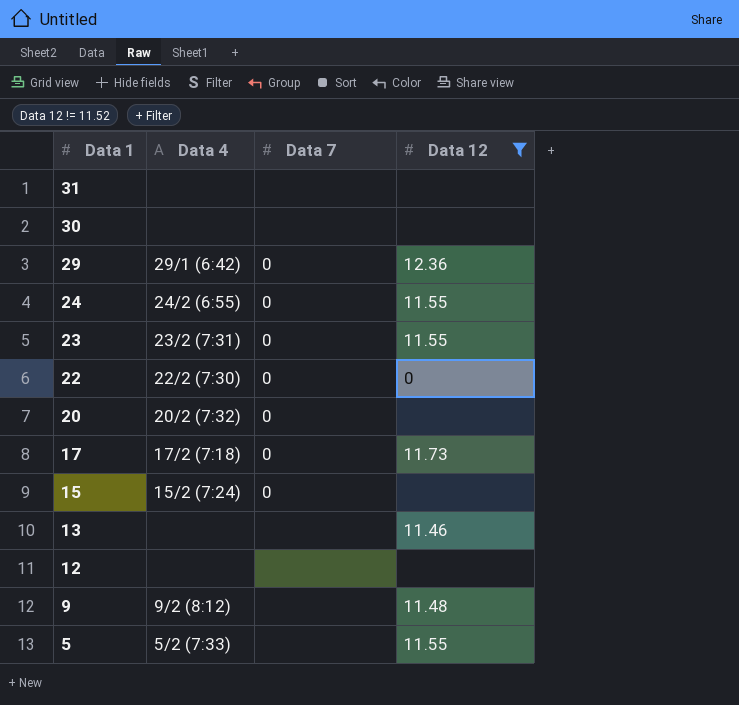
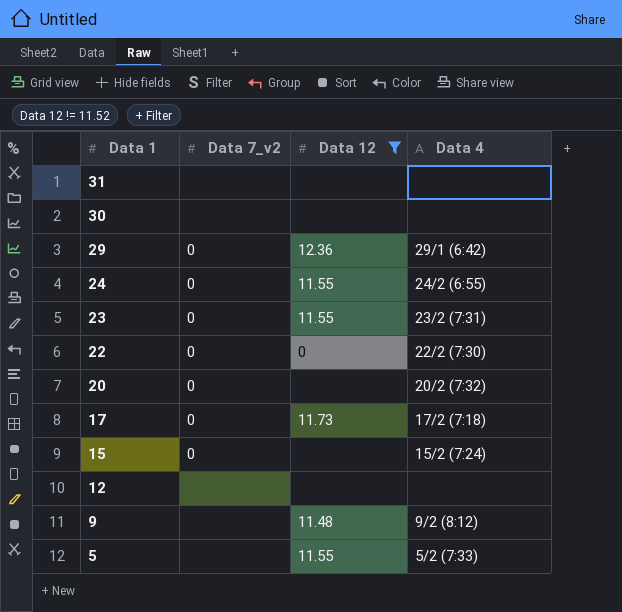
column name: Data 7 -> Data 7_v2
column Data 4 | position: 2 -> 4
row 13: none | none | 11.46 -> none

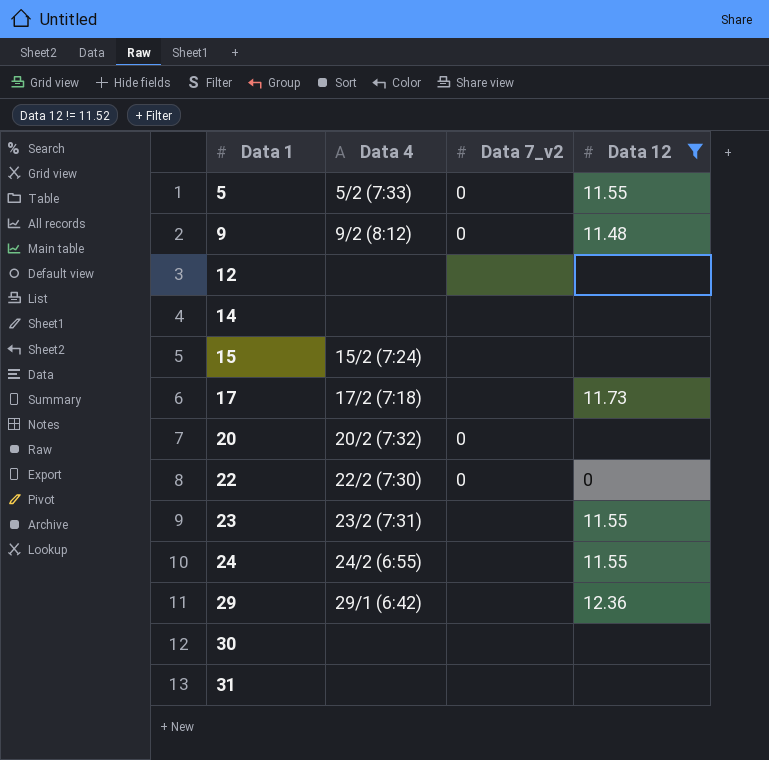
row order: Data 1 descending -> Data 1 ascending
column Data 4 | position: 4 -> 2
5 | Data 7_v2: none -> 0
9 | Data 7_v2: none -> 0
row 14: none -> none | none | none
15 | Data 7_v2: 0 -> none
17 | Data 7_v2: 0 -> none
23 | Data 7_v2: 0 -> none
24 | Data 7_v2: 0 -> none
29 | Data 7_v2: 0 -> none

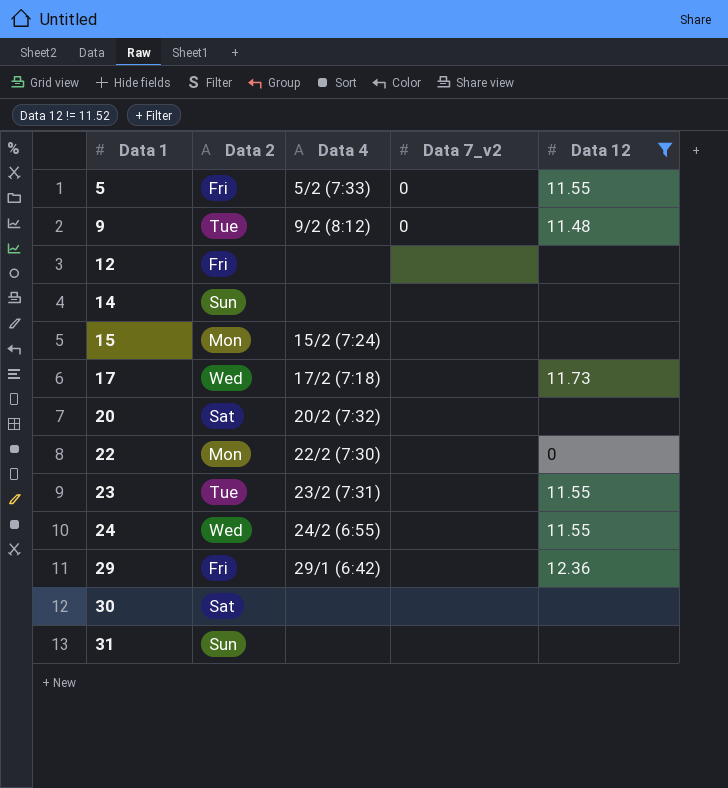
column Data 2 | position: none -> 2
20 | Data 7_v2: 0 -> none
22 | Data 7_v2: 0 -> none

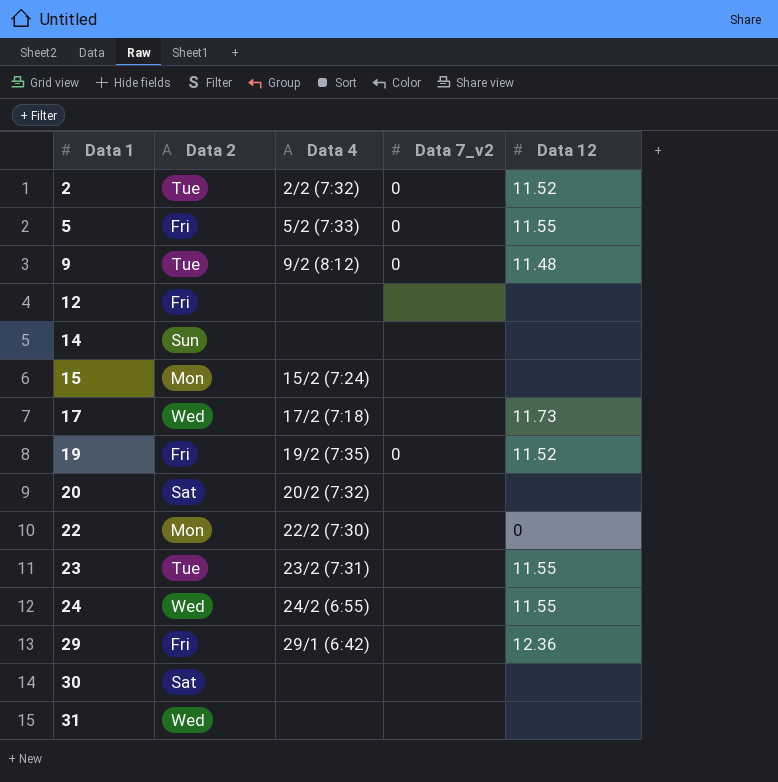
filter: Data 12 != 11.52 -> none
31 | Data 2: Sun -> Wed

